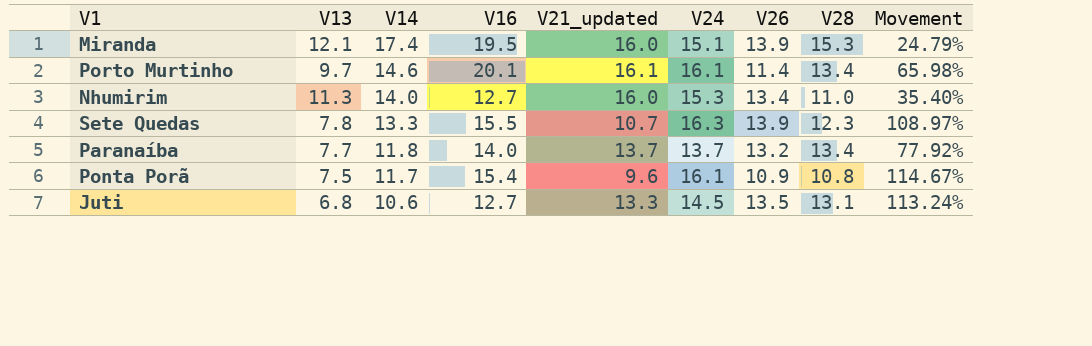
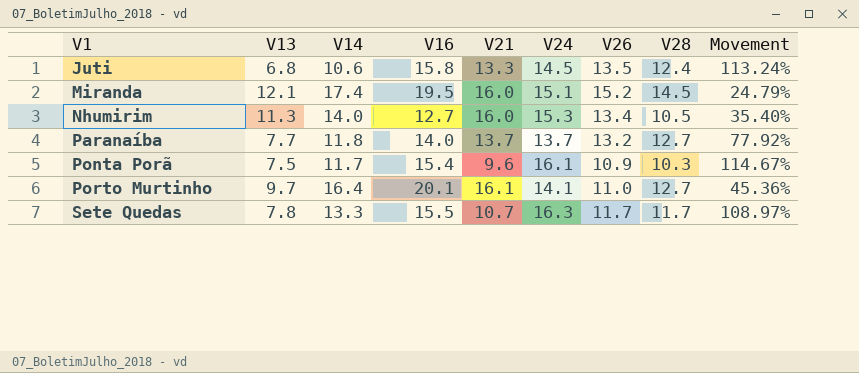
row order: V14 descending -> V1 ascending
column name: V21_updated -> V21
Juti | V16: 12.7 -> 15.8
Juti | V28: 13.1 -> 12.4
Miranda | V26: 13.9 -> 15.2
Miranda | V28: 15.3 -> 14.5
Nhumirim | V28: 11.0 -> 10.5
Paranaíba | V28: 13.4 -> 12.7
Ponta Porã | V28: 10.8 -> 10.3
Porto Murtinho | V14: 14.6 -> 16.4
Porto Murtinho | V24: 16.1 -> 14.1
Porto Murtinho | V26: 11.4 -> 11.0
Porto Murtinho | V28: 13.4 -> 12.7
Porto Murtinho | Movement: 65.98% -> 45.36%
Sete Quedas | V26: 13.9 -> 11.7
Sete Quedas | V28: 12.3 -> 11.7

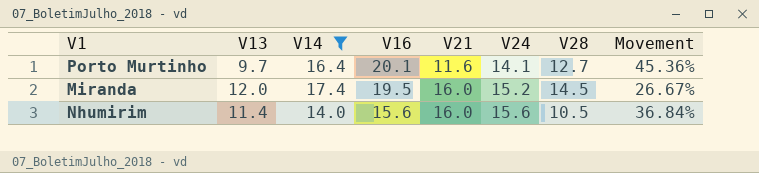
filter: none -> V14 >= 14.0
row order: V1 ascending -> V16 descending
column V26 | position: 7 -> none
Porto Murtinho | V21: 16.1 -> 11.6
Miranda | V13: 12.1 -> 12.0
Miranda | V24: 15.1 -> 15.2
Miranda | Movement: 24.79% -> 26.67%
Nhumirim | V13: 11.3 -> 11.4
Nhumirim | V16: 12.7 -> 15.6
Nhumirim | V24: 15.3 -> 15.6
Nhumirim | Movement: 35.40% -> 36.84%

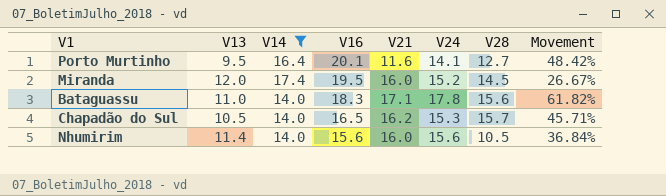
Porto Murtinho | V13: 9.7 -> 9.5
Porto Murtinho | Movement: 45.36% -> 48.42%
row Bataguassu: none -> 11.0 | 14.0 | 18.3 | 17.1 | 17.8 | 15.6 | 61.82%
row Chapadão do Sul: none -> 10.5 | 14.0 | 16.5 | 16.2 | 15.3 | 15.7 | 45.71%

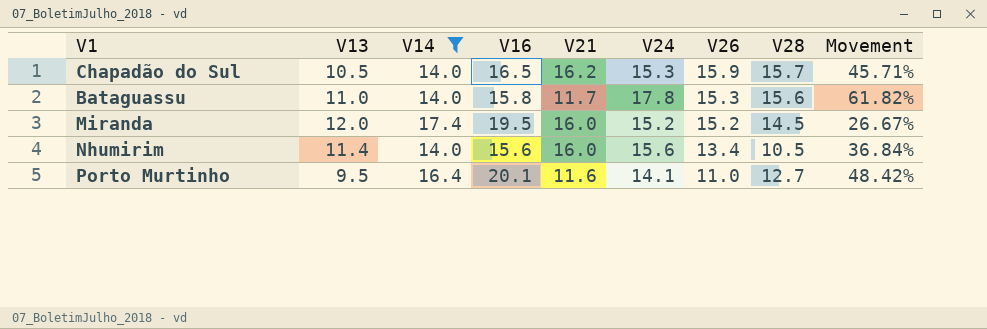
row order: V16 descending -> V26 descending
column V26 | position: none -> 7
Bataguassu | V16: 18.3 -> 15.8
Bataguassu | V21: 17.1 -> 11.7

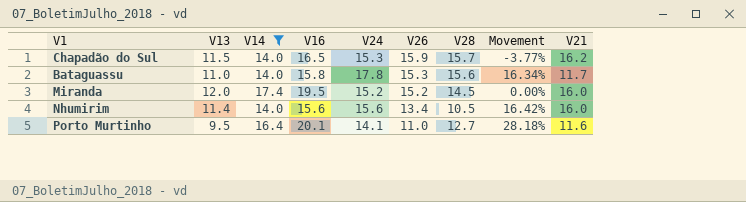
column Movement | formula: ([V24] - [V13]) / [V13] -> ([V24] - [V26]) / [V26]
column V21 | position: 5 -> 9
Chapadão do Sul | V13: 10.5 -> 11.5

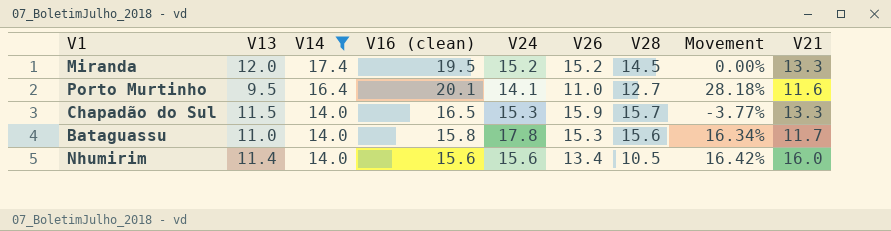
row order: V26 descending -> V14 descending
column name: V16 -> V16 (clean)
Miranda | V21: 16.0 -> 13.3
Chapadão do Sul | V21: 16.2 -> 13.3

